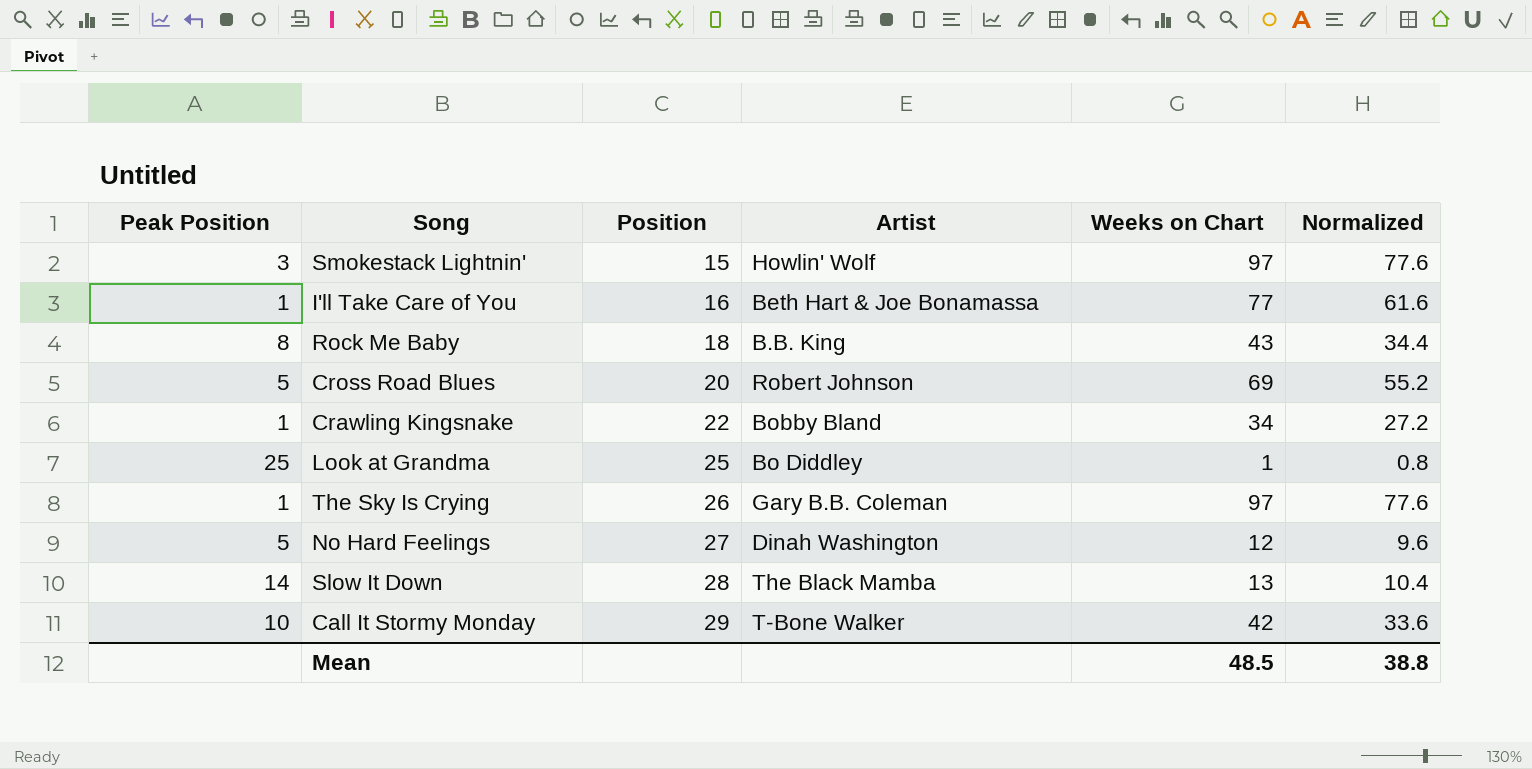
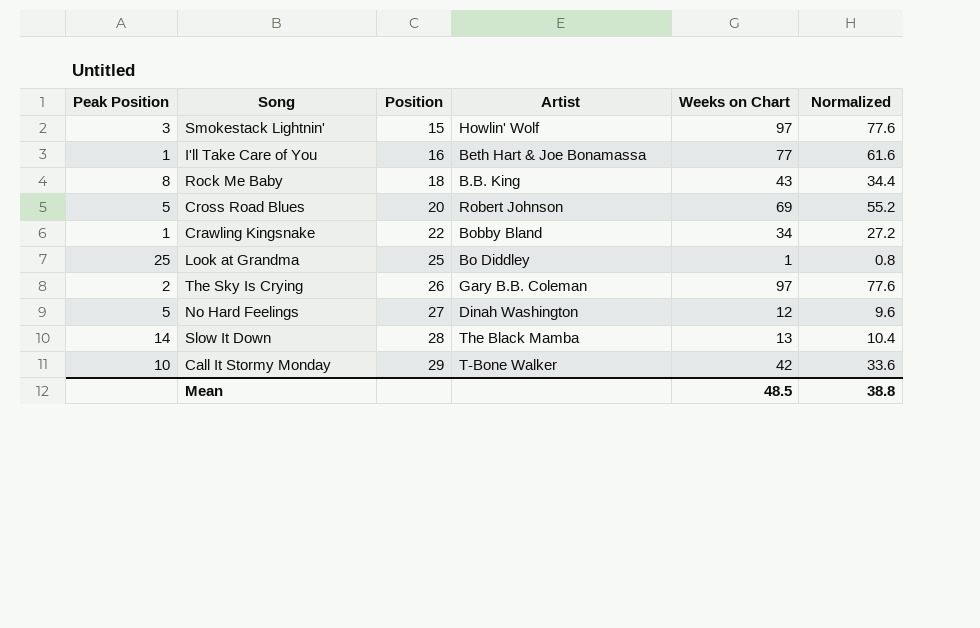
The Sky Is Crying | Peak Position: 1 -> 2

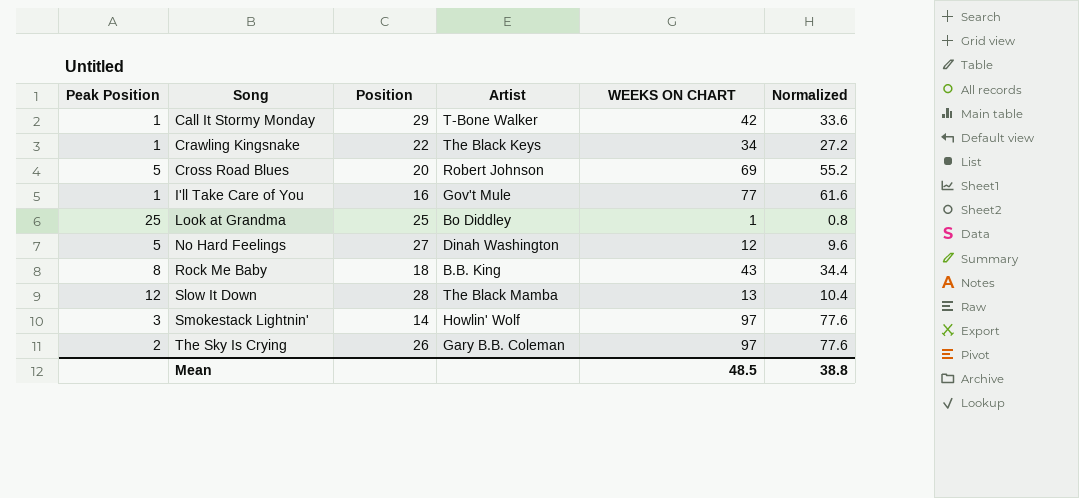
row order: Position ascending -> Song ascending
column name: Weeks on Chart -> WEEKS ON CHART
Call It Stormy Monday | Peak Position: 10 -> 1
Crawling Kingsnake | Artist: Bobby Bland -> The Black Keys
I'll Take Care of You | Artist: Beth Hart & Joe Bonamassa -> Gov't Mule
Slow It Down | Peak Position: 14 -> 12
Smokestack Lightnin' | Position: 15 -> 14

